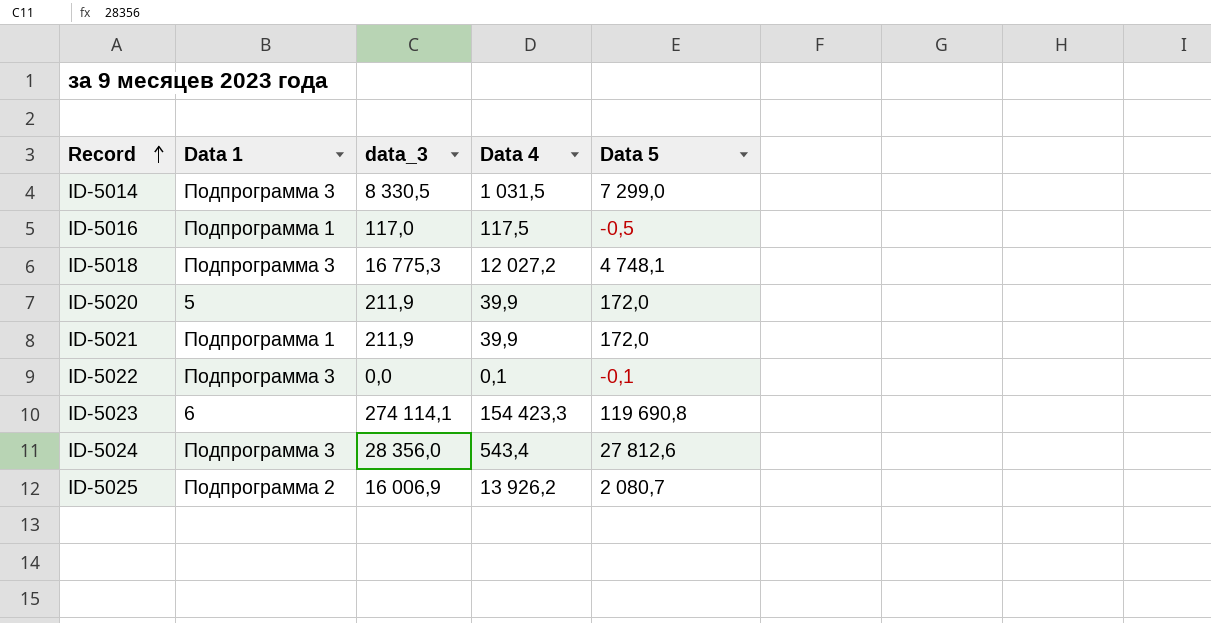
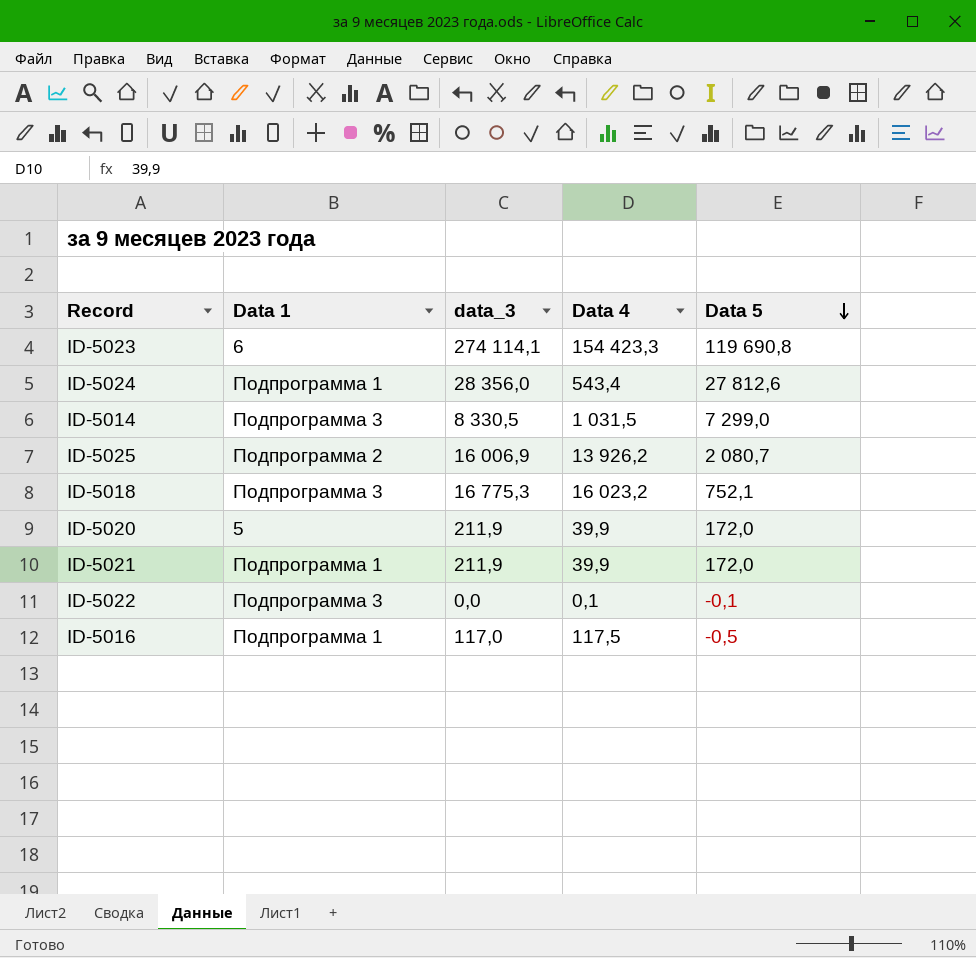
row order: Record ascending -> Data 5 descending
ID-5024 | Data 1: Подпрограмма 3 -> Подпрограмма 1
ID-5018 | Data 4: 12 027,2 -> 16 023,2
ID-5018 | Data 5: 4 748,1 -> 752,1

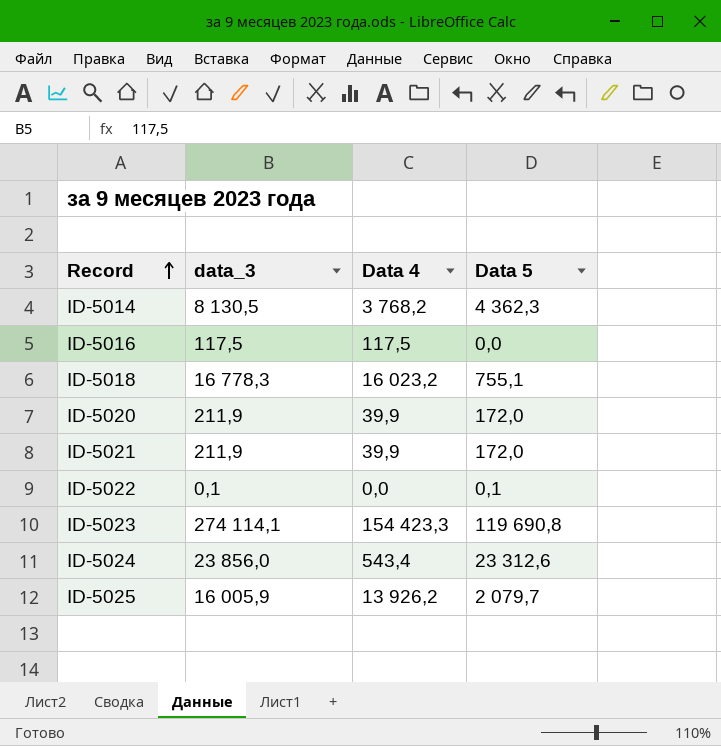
row order: Data 5 descending -> Record ascending
column Data 1 | position: 2 -> none
ID-5014 | data_3: 8 330,5 -> 8 130,5
ID-5014 | Data 4: 1 031,5 -> 3 768,2
ID-5014 | Data 5: 7 299,0 -> 4 362,3
ID-5016 | data_3: 117,0 -> 117,5
ID-5016 | Data 5: -0,5 -> 0,0
ID-5018 | data_3: 16 775,3 -> 16 778,3
ID-5018 | Data 5: 752,1 -> 755,1
ID-5022 | data_3: 0,0 -> 0,1
ID-5022 | Data 4: 0,1 -> 0,0
ID-5022 | Data 5: -0,1 -> 0,1
ID-5024 | data_3: 28 356,0 -> 23 856,0
ID-5024 | Data 5: 27 812,6 -> 23 312,6
ID-5025 | data_3: 16 006,9 -> 16 005,9
ID-5025 | Data 5: 2 080,7 -> 2 079,7

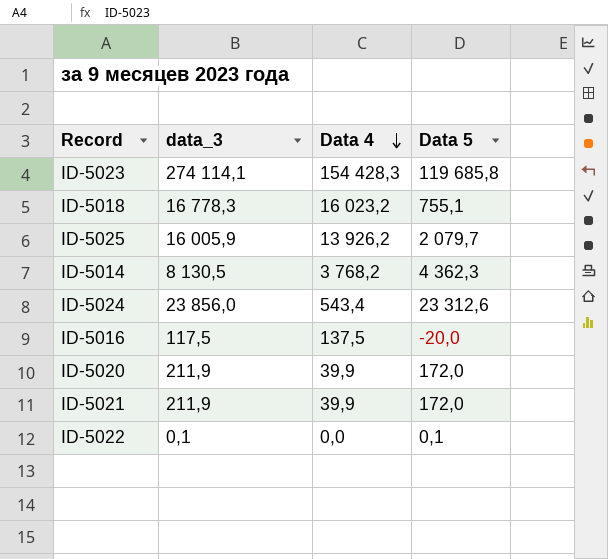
row order: Record ascending -> Data 4 descending
ID-5023 | Data 4: 154 423,3 -> 154 428,3
ID-5023 | Data 5: 119 690,8 -> 119 685,8
ID-5016 | Data 4: 117,5 -> 137,5
ID-5016 | Data 5: 0,0 -> -20,0

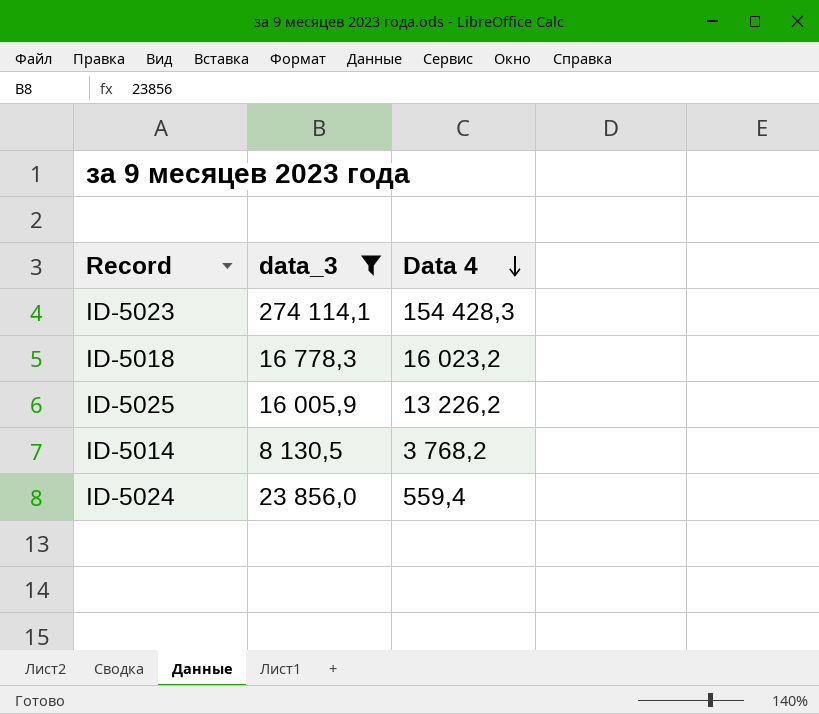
filter: none -> data_3 >= 8 130,5
column Data 5 | formula: [data_3] - [Data 4] -> none
ID-5025 | Data 4: 13 926,2 -> 13 226,2
ID-5024 | Data 4: 543,4 -> 559,4

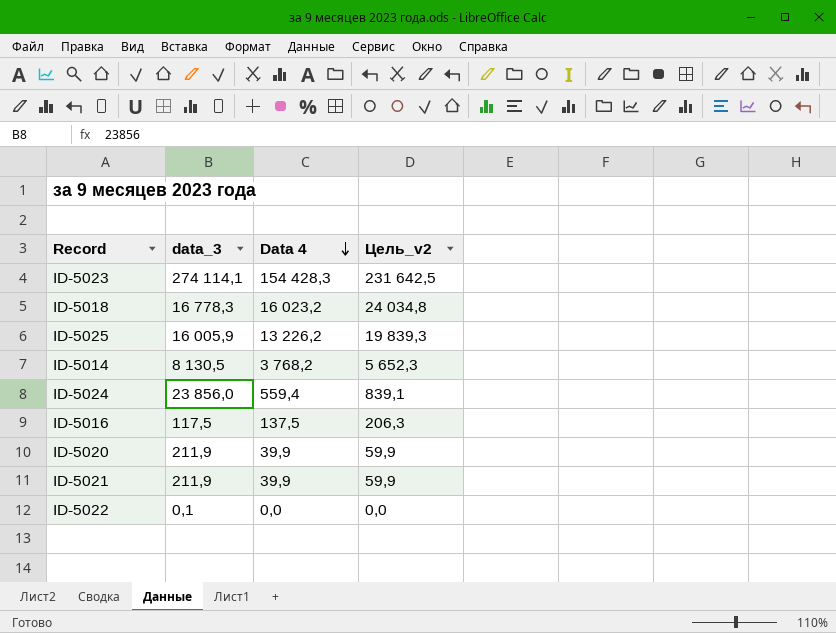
filter: data_3 >= 8 130,5 -> none
column Цель_v2 | formula: none -> [Data 4] * 1,5

